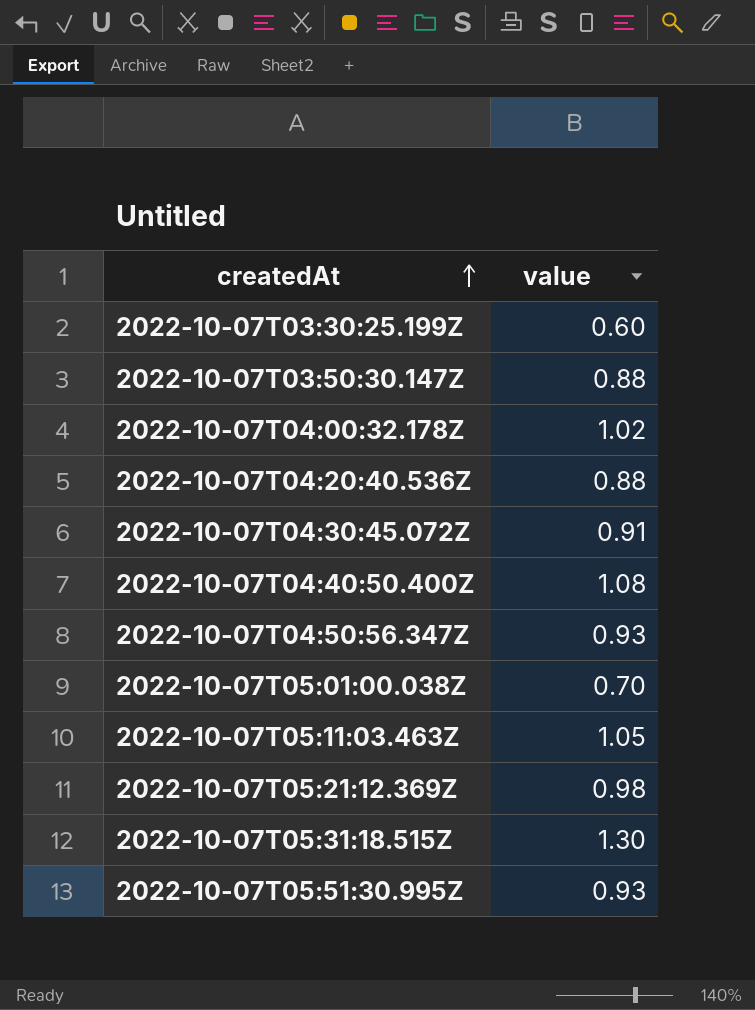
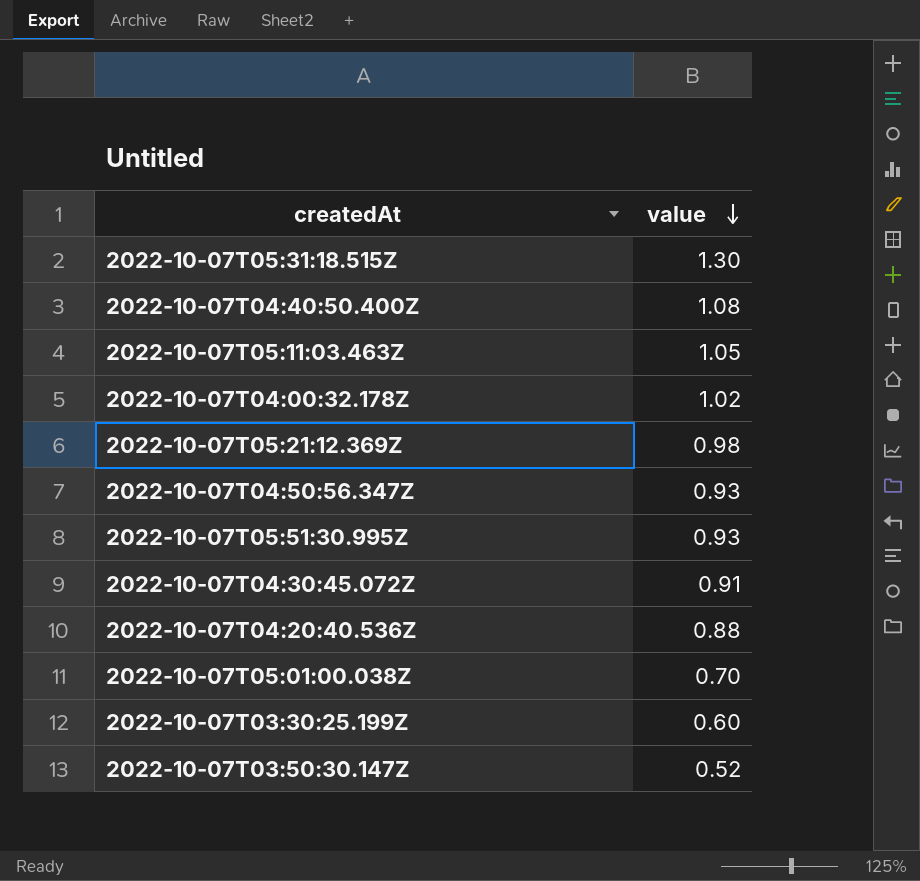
row order: createdAt ascending -> value descending
2022-10-07T03:50:30.147Z | value: 0.88 -> 0.52

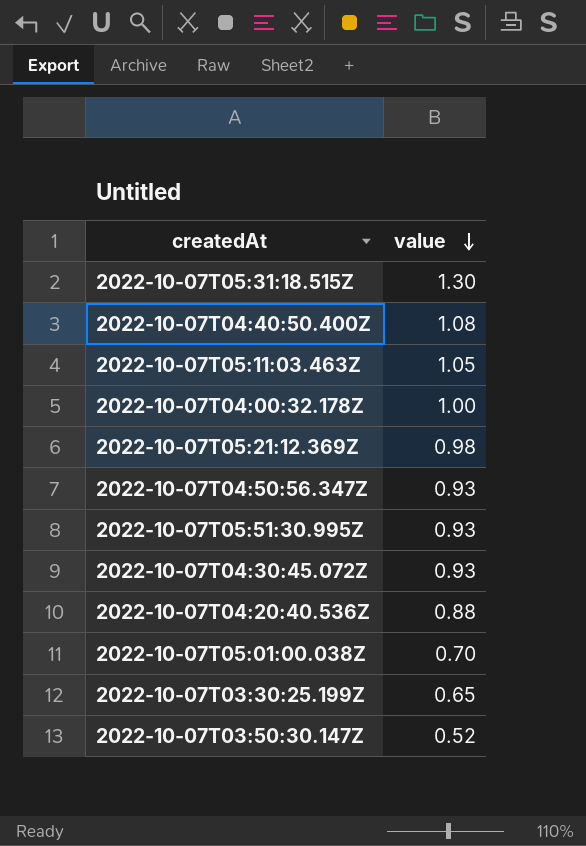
2022-10-07T04:00:32.178Z | value: 1.02 -> 1.00
2022-10-07T04:30:45.072Z | value: 0.91 -> 0.93
2022-10-07T03:30:25.199Z | value: 0.60 -> 0.65

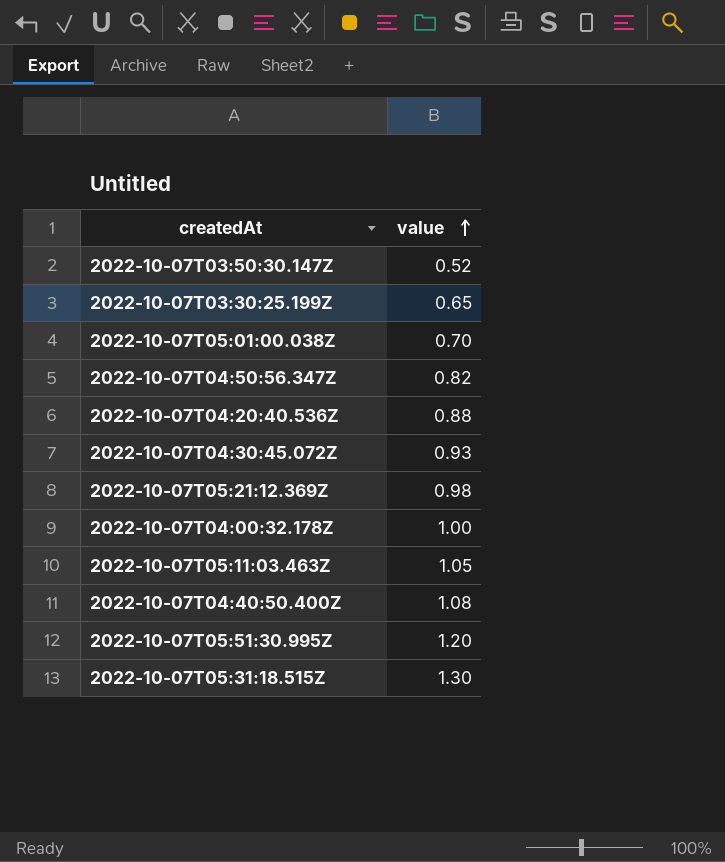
row order: value descending -> value ascending
2022-10-07T04:50:56.347Z | value: 0.93 -> 0.82
2022-10-07T05:51:30.995Z | value: 0.93 -> 1.20

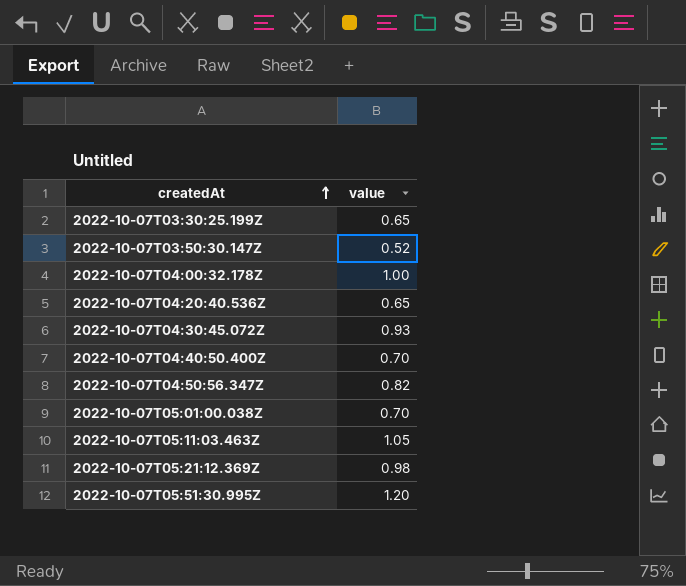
row order: value ascending -> createdAt ascending
row 2022-10-07T05:31:18.515Z: 1.30 -> none
2022-10-07T04:20:40.536Z | value: 0.88 -> 0.65
2022-10-07T04:40:50.400Z | value: 1.08 -> 0.70

